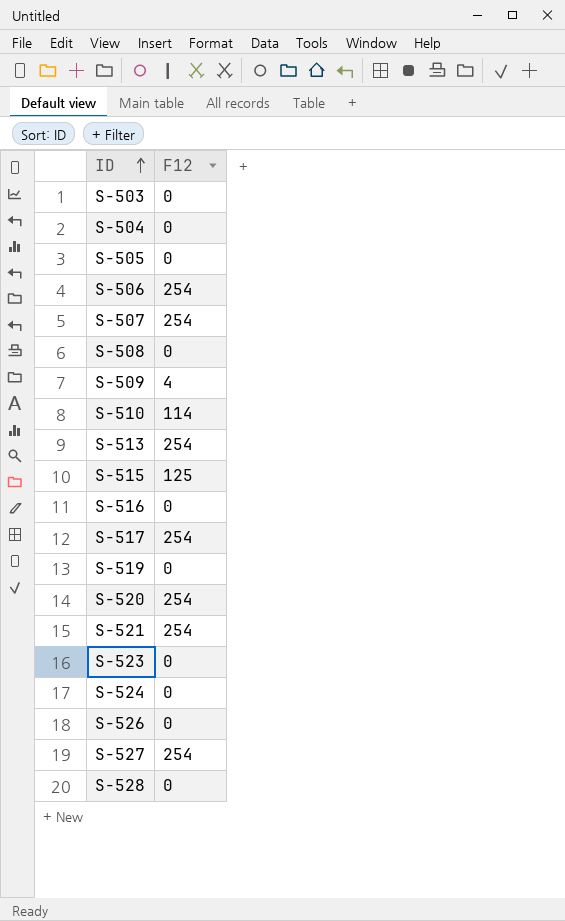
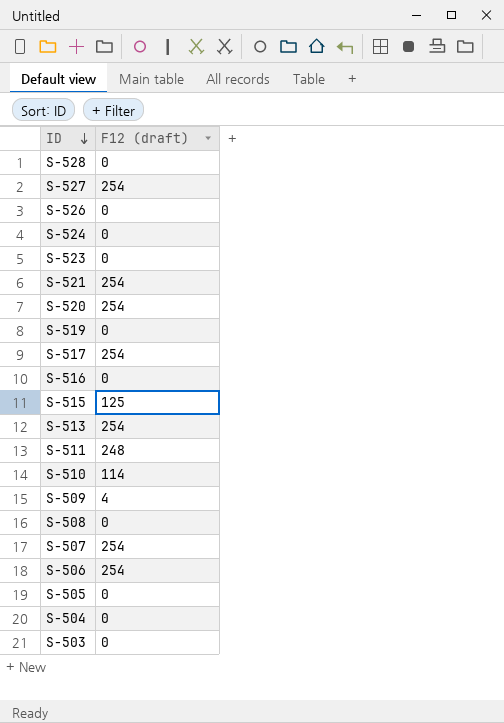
row order: ID ascending -> ID descending
column name: F12 -> F12 (draft)
row S-511: none -> 248

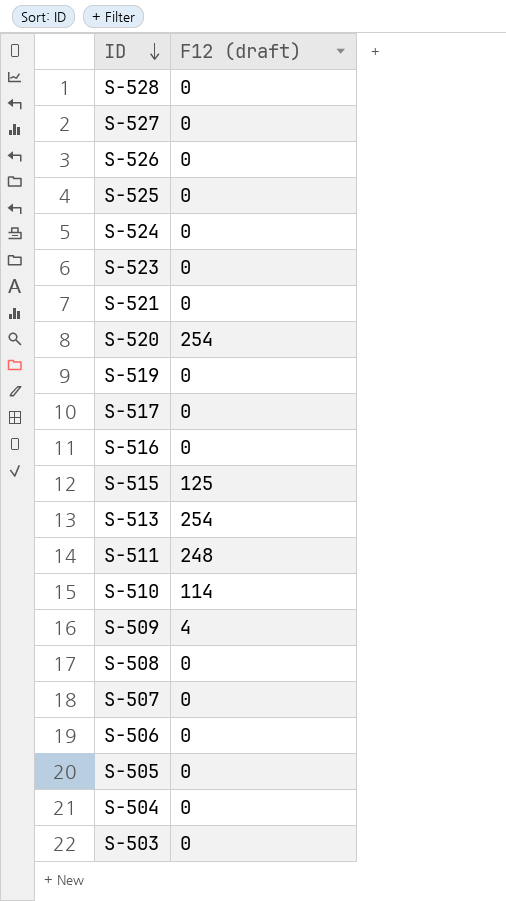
S-527 | F12 (draft): 254 -> 0
row S-525: none -> 0
S-521 | F12 (draft): 254 -> 0
S-517 | F12 (draft): 254 -> 0
S-507 | F12 (draft): 254 -> 0
S-506 | F12 (draft): 254 -> 0

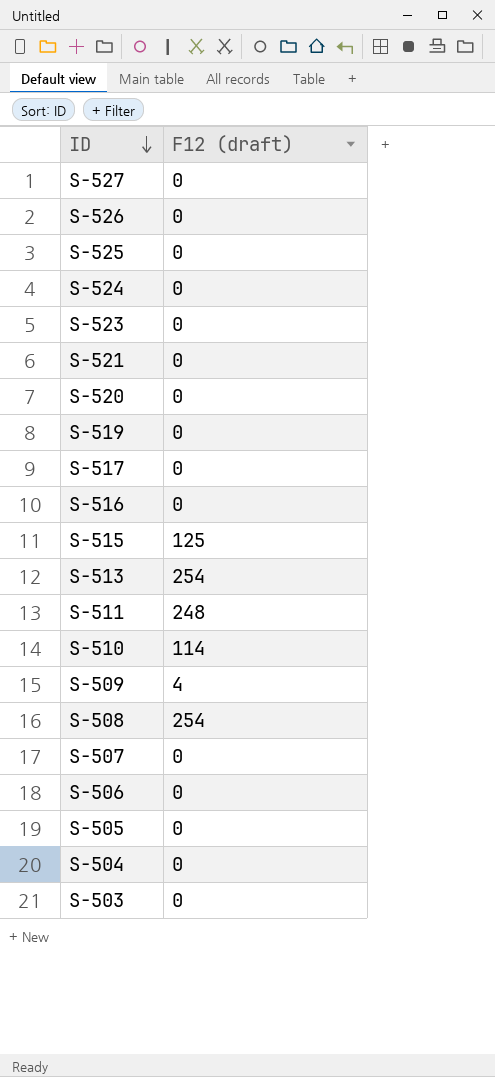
row S-528: 0 -> none
S-520 | F12 (draft): 254 -> 0
S-508 | F12 (draft): 0 -> 254

